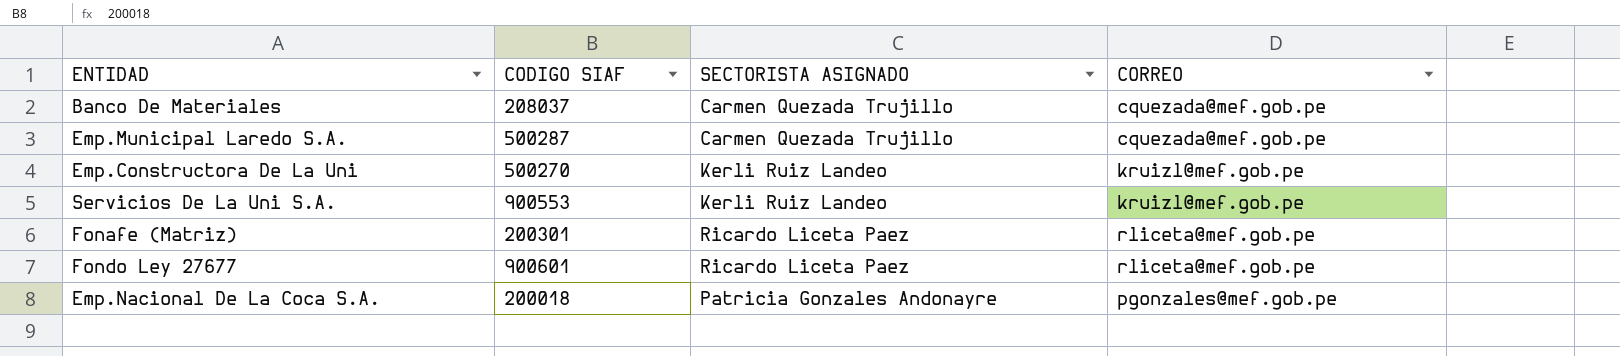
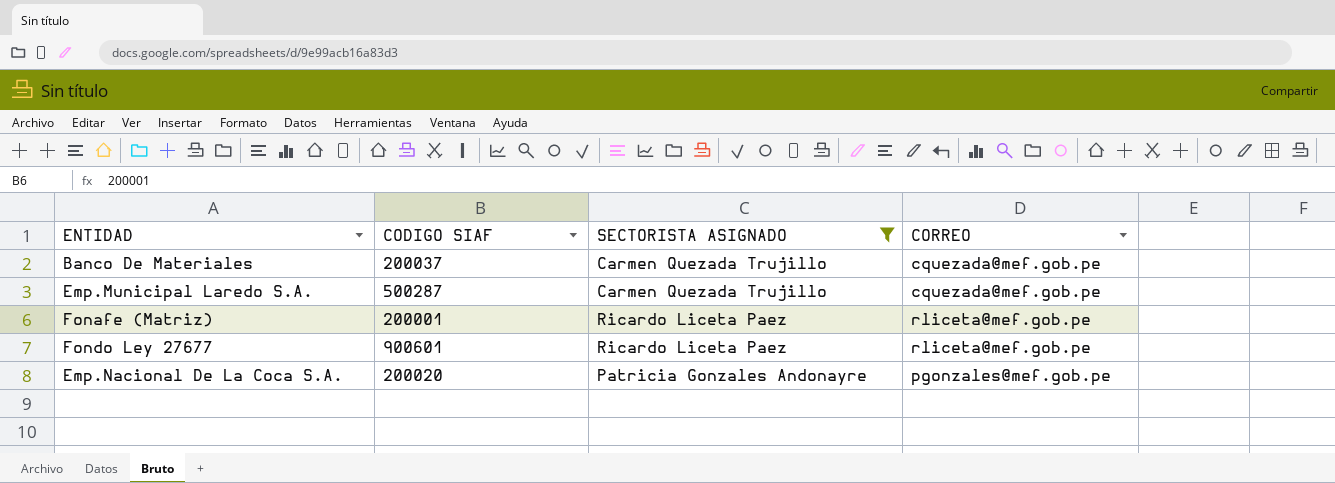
filter: none -> SECTORISTA ASIGNADO != Kerli Ruiz Landeo
Banco De Materiales | CODIGO SIAF: 208037 -> 200037
Fonafe (Matriz) | CODIGO SIAF: 200301 -> 200001
Emp.Nacional De La Coca S.A. | CODIGO SIAF: 200018 -> 200020

